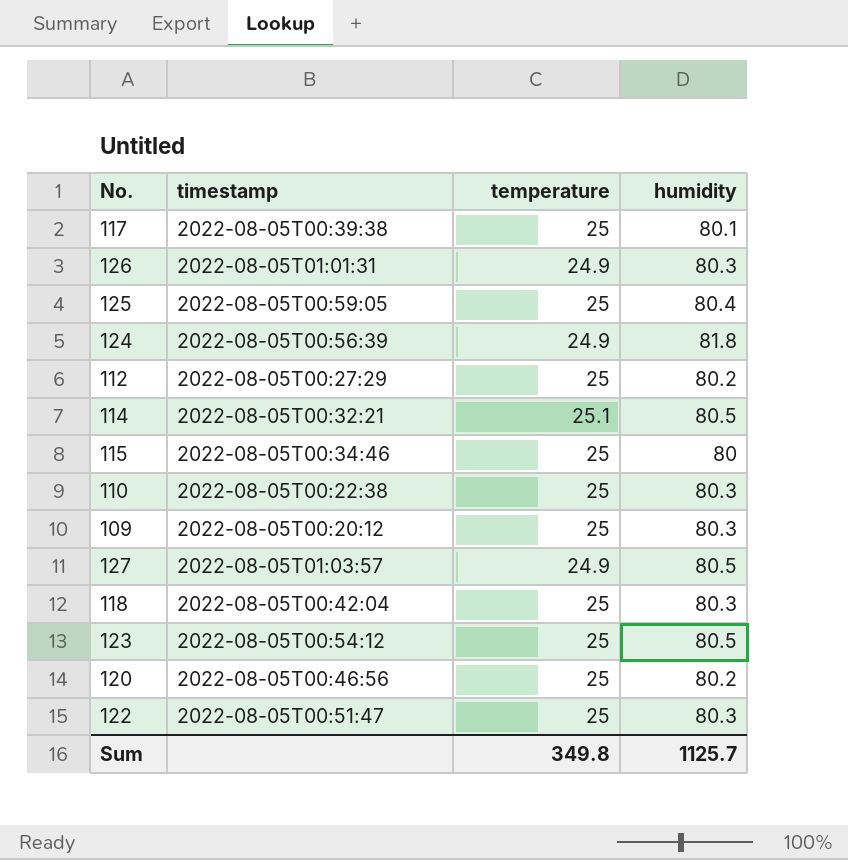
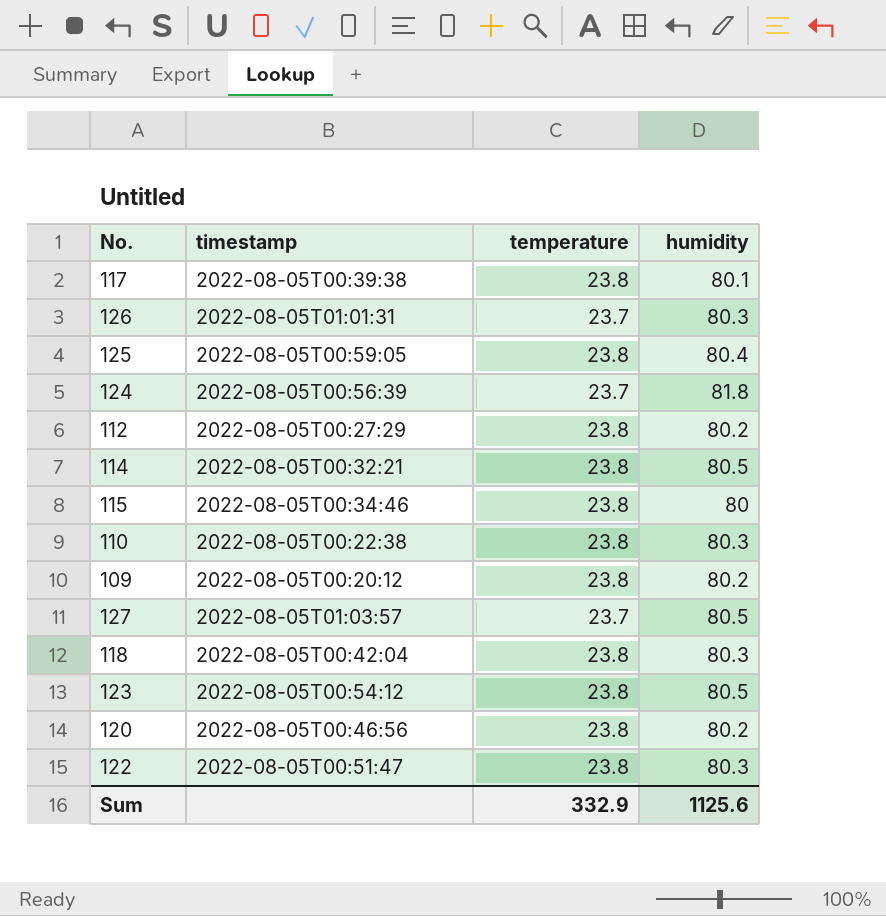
117 | temperature: 25 -> 23.8
126 | temperature: 24.9 -> 23.7
125 | temperature: 25 -> 23.8
124 | temperature: 24.9 -> 23.7
112 | temperature: 25 -> 23.8
114 | temperature: 25.1 -> 23.8
115 | temperature: 25 -> 23.8
110 | temperature: 25 -> 23.8
109 | temperature: 25 -> 23.8
109 | humidity: 80.3 -> 80.2
127 | temperature: 24.9 -> 23.7
118 | temperature: 25 -> 23.8
123 | temperature: 25 -> 23.8
120 | temperature: 25 -> 23.8
122 | temperature: 25 -> 23.8
Sum | temperature: 349.8 -> 332.9
Sum | humidity: 1125.7 -> 1125.6

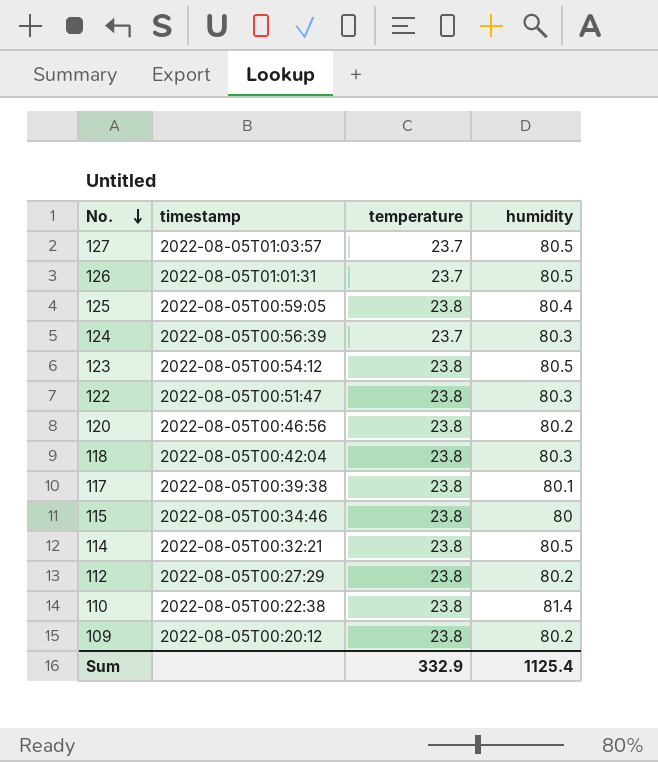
row order: none -> No. descending
126 | humidity: 80.3 -> 80.5
124 | humidity: 81.8 -> 80.3
110 | humidity: 80.3 -> 81.4
Sum | humidity: 1125.6 -> 1125.4

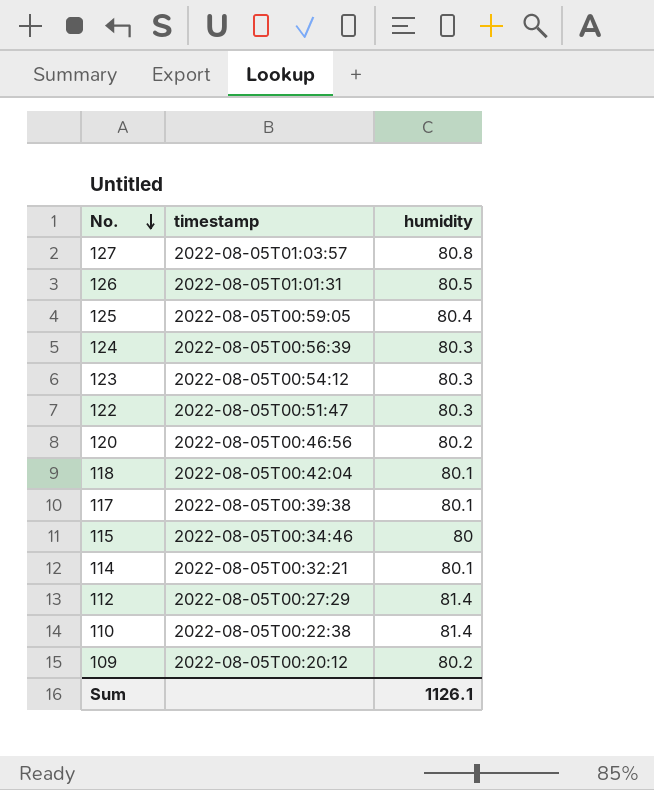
column temperature | position: 3 -> none
127 | humidity: 80.5 -> 80.8
123 | humidity: 80.5 -> 80.3
118 | humidity: 80.3 -> 80.1
114 | humidity: 80.5 -> 80.1
112 | humidity: 80.2 -> 81.4
Sum | humidity: 1125.4 -> 1126.1

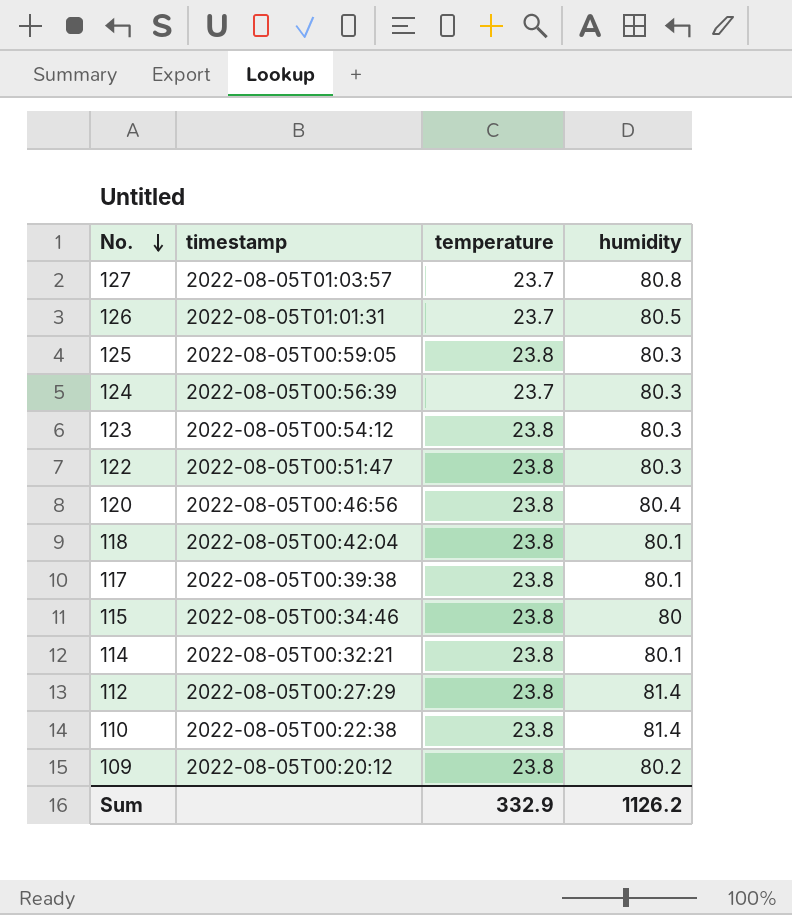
column temperature | position: none -> 3
125 | humidity: 80.4 -> 80.3
120 | humidity: 80.2 -> 80.4
Sum | humidity: 1126.1 -> 1126.2

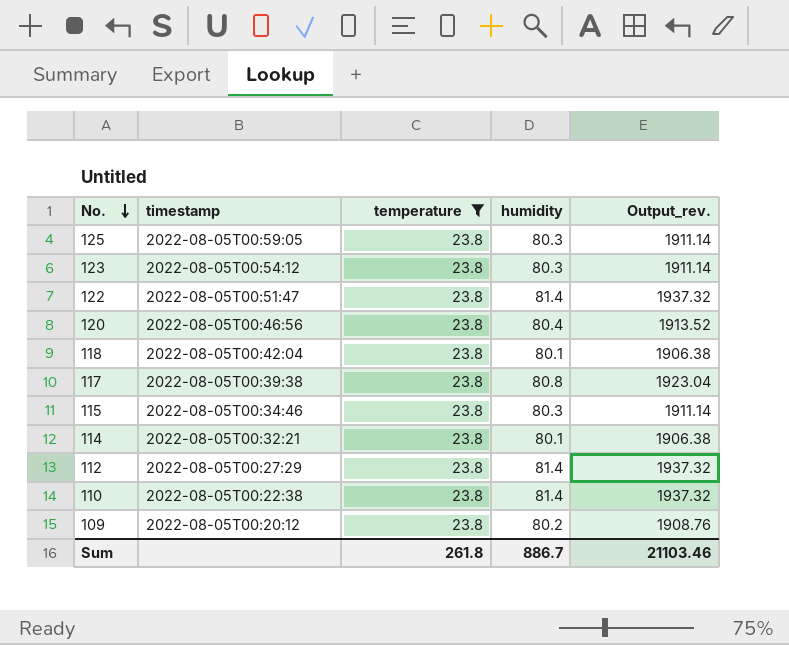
filter: none -> temperature = 23.8
column Output_rev. | formula: none -> [temperature] * [humidity]
122 | humidity: 80.3 -> 81.4
117 | humidity: 80.1 -> 80.8
115 | humidity: 80 -> 80.3
Sum | temperature: 332.9 -> 261.8
Sum | humidity: 1126.2 -> 886.7

